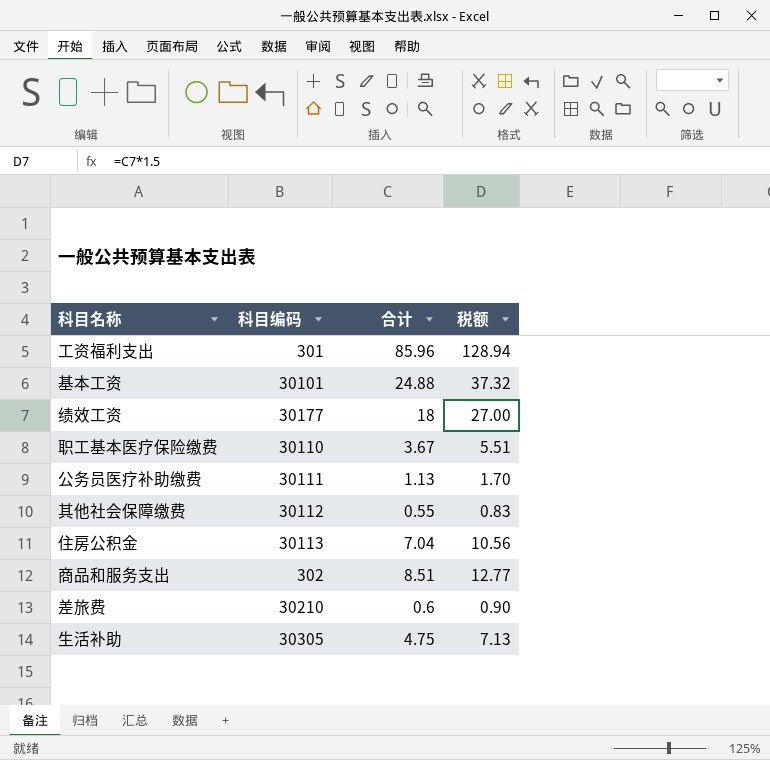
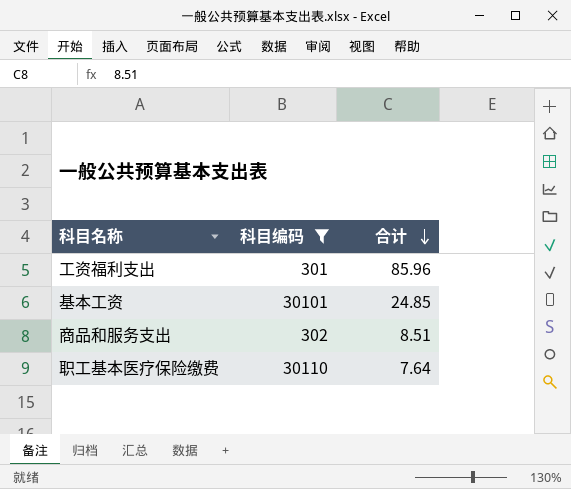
filter: none -> 科目编码 <= 30110
row order: none -> 合计 descending
column 税额 | formula: [合计] * 1.5 -> none
基本工资 | 合计: 24.88 -> 24.85
职工基本医疗保险缴费 | 合计: 3.67 -> 7.64

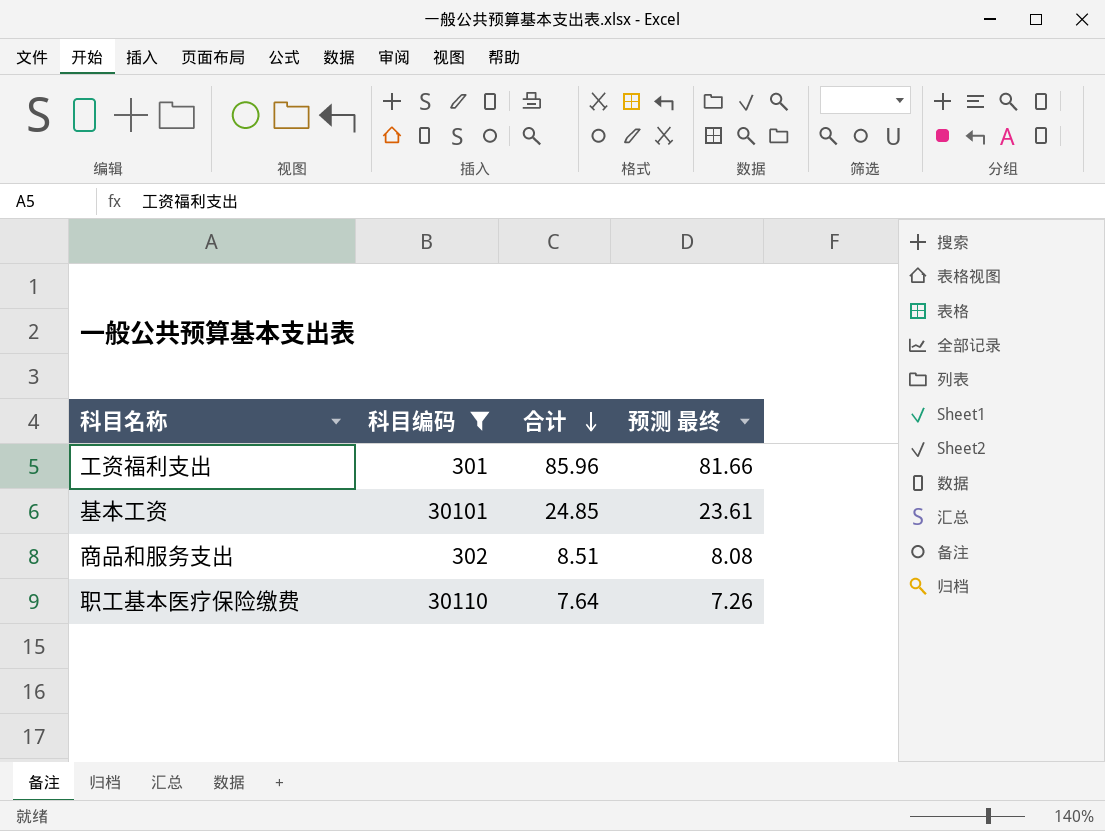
column 预测 最终 | formula: none -> [合计] * 0.95

